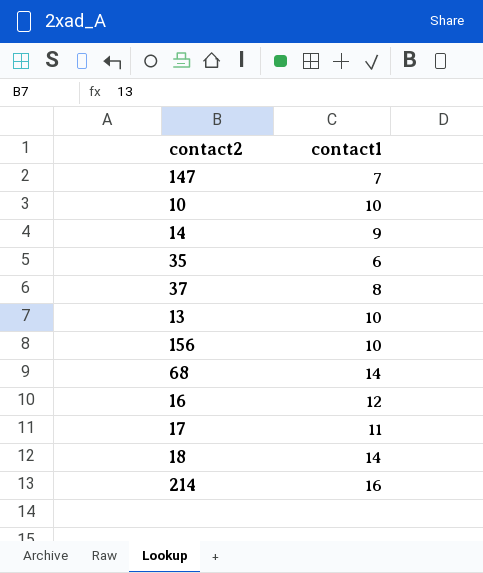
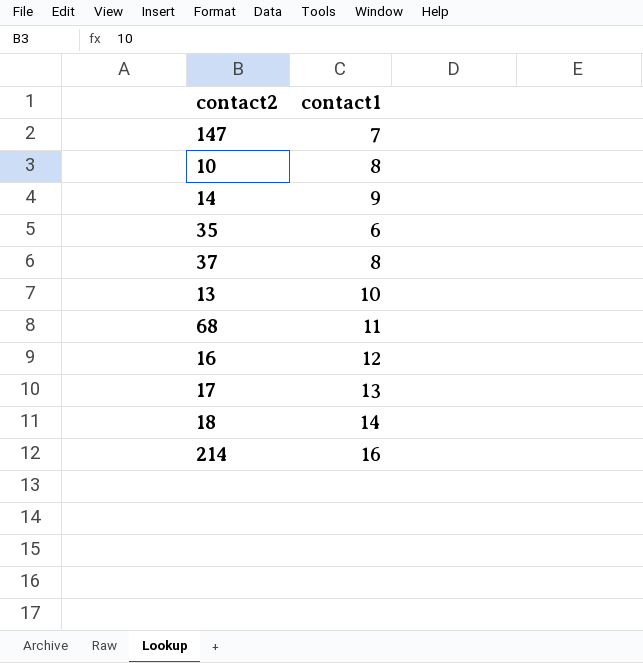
row 156: 10 -> none
10 | contact1: 10 -> 8
68 | contact1: 14 -> 11
17 | contact1: 11 -> 13

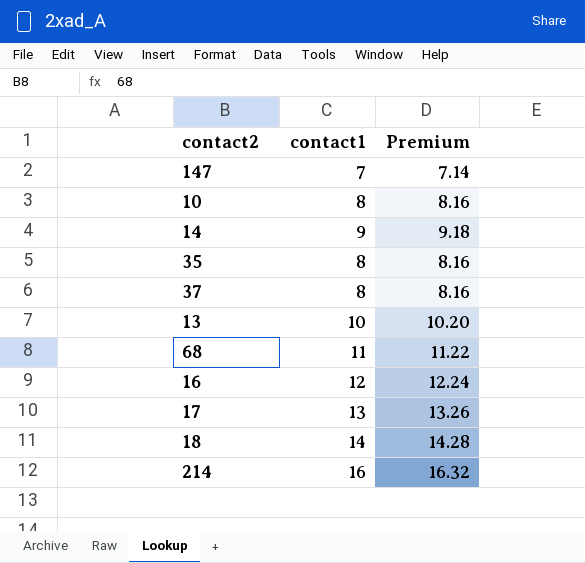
column Premium | formula: none -> [contact1] * 1.02
35 | contact1: 6 -> 8

